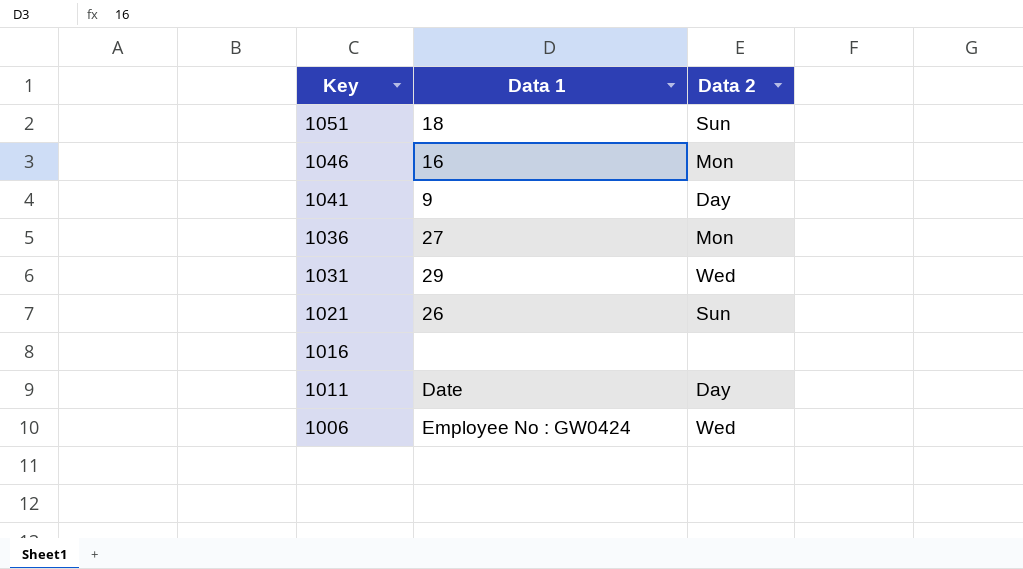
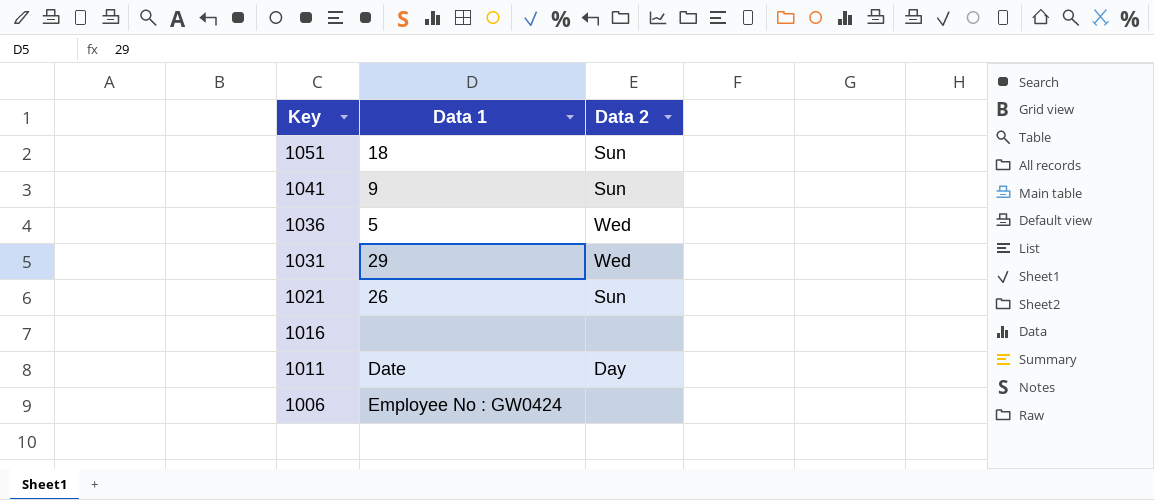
row 1046: 16 | Mon -> none
1041 | Data 2: Day -> Sun
1036 | Data 1: 27 -> 5
1036 | Data 2: Mon -> Wed
1006 | Data 2: Wed -> none

